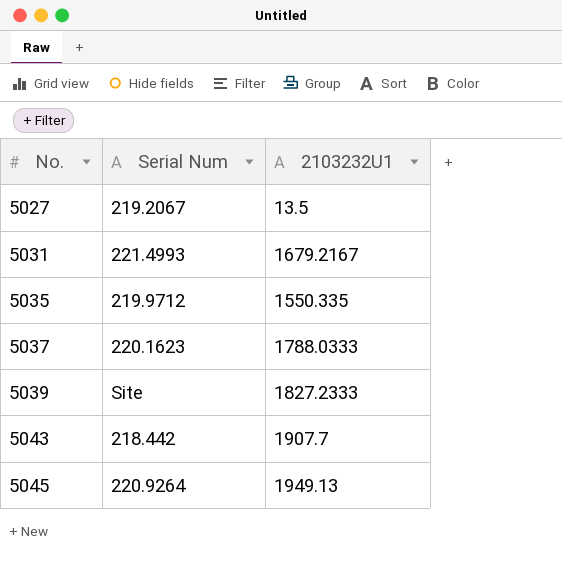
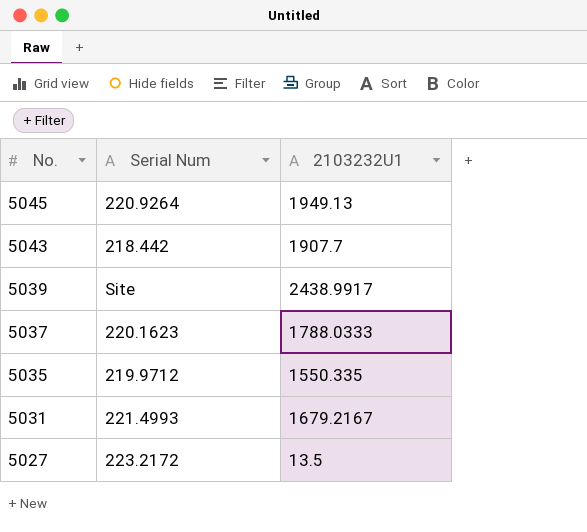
row order: No. ascending -> No. descending
5039 | 2103232U1: 1827.2333 -> 2438.9917
5027 | Serial Num: 219.2067 -> 223.2172

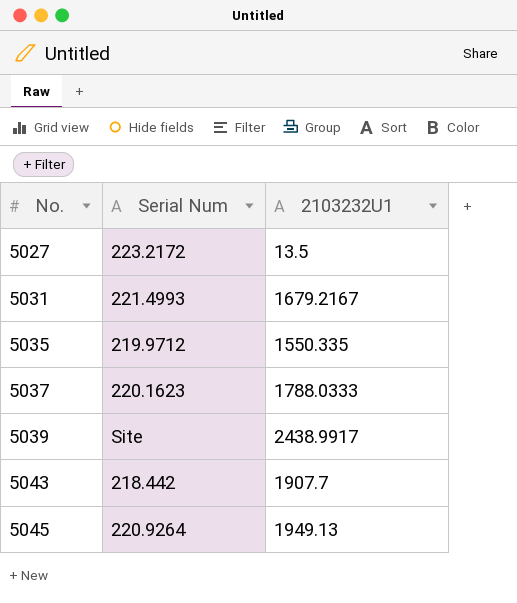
row order: No. descending -> No. ascending

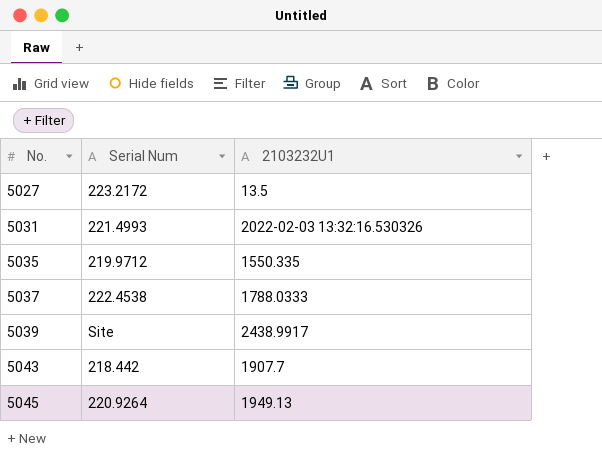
5031 | 2103232U1: 1679.2167 -> 2022-02-03 13:32:16.530326
5037 | Serial Num: 220.1623 -> 222.4538

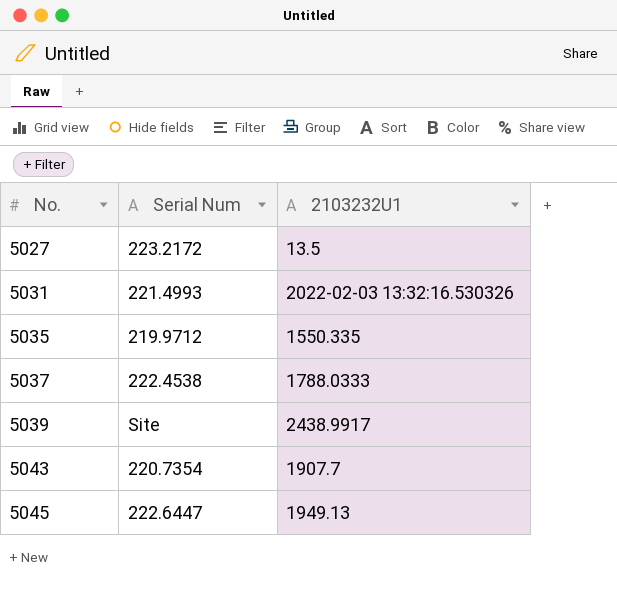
5043 | Serial Num: 218.442 -> 220.7354
5045 | Serial Num: 220.9264 -> 222.6447

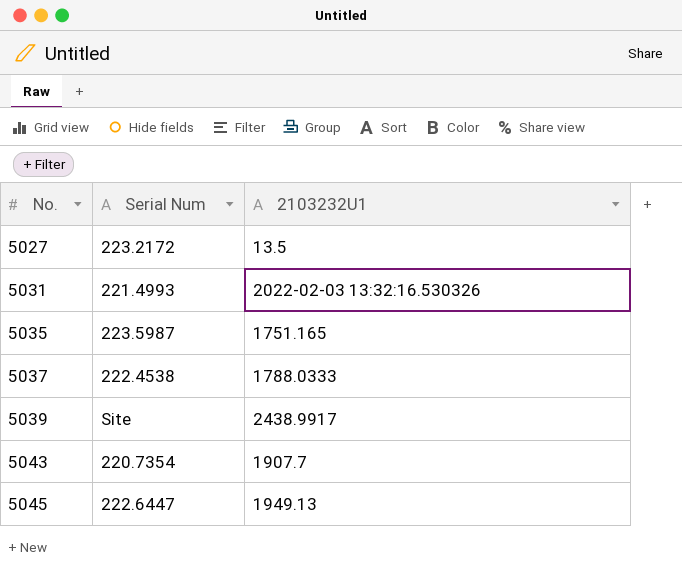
5035 | Serial Num: 219.9712 -> 223.5987
5035 | 2103232U1: 1550.335 -> 1751.165

